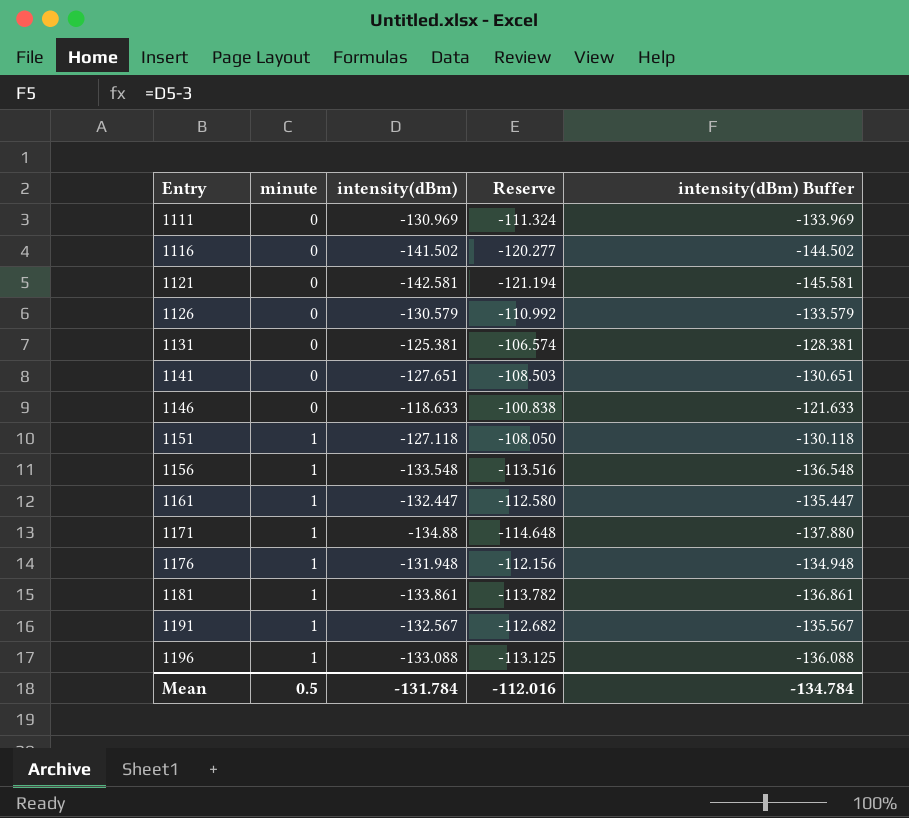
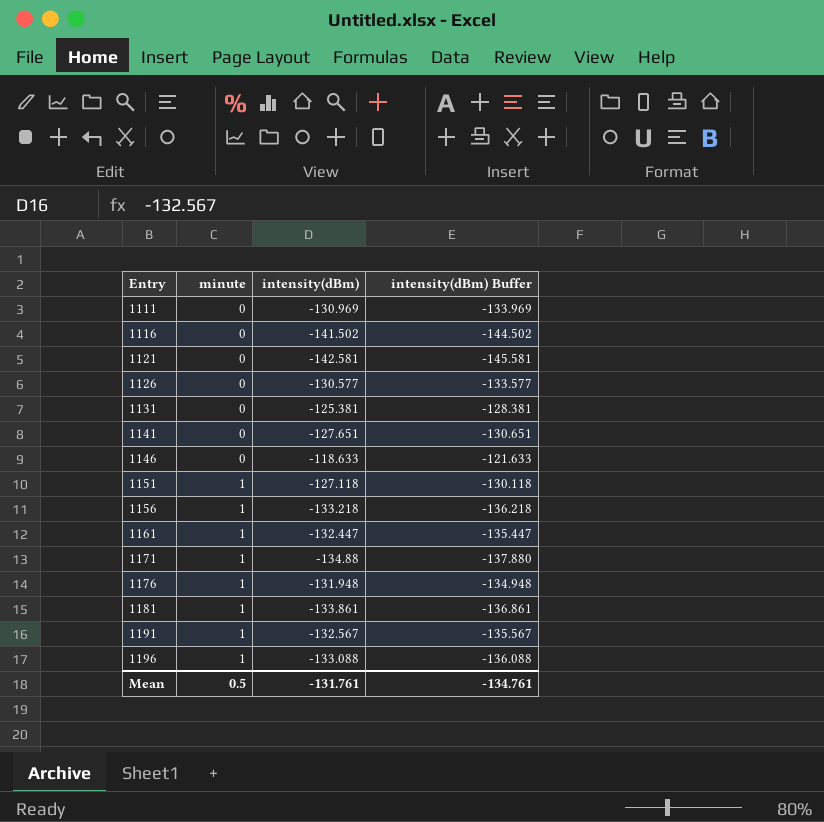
column Reserve | formula: [intensity(dBm)] * 0.85 -> none
1126 | intensity(dBm): -130.579 -> -130.577
1126 | intensity(dBm) Buffer: -133.579 -> -133.577
1156 | intensity(dBm): -133.548 -> -133.218
1156 | intensity(dBm) Buffer: -136.548 -> -136.218
Mean | intensity(dBm): -131.784 -> -131.761
Mean | intensity(dBm) Buffer: -134.784 -> -134.761

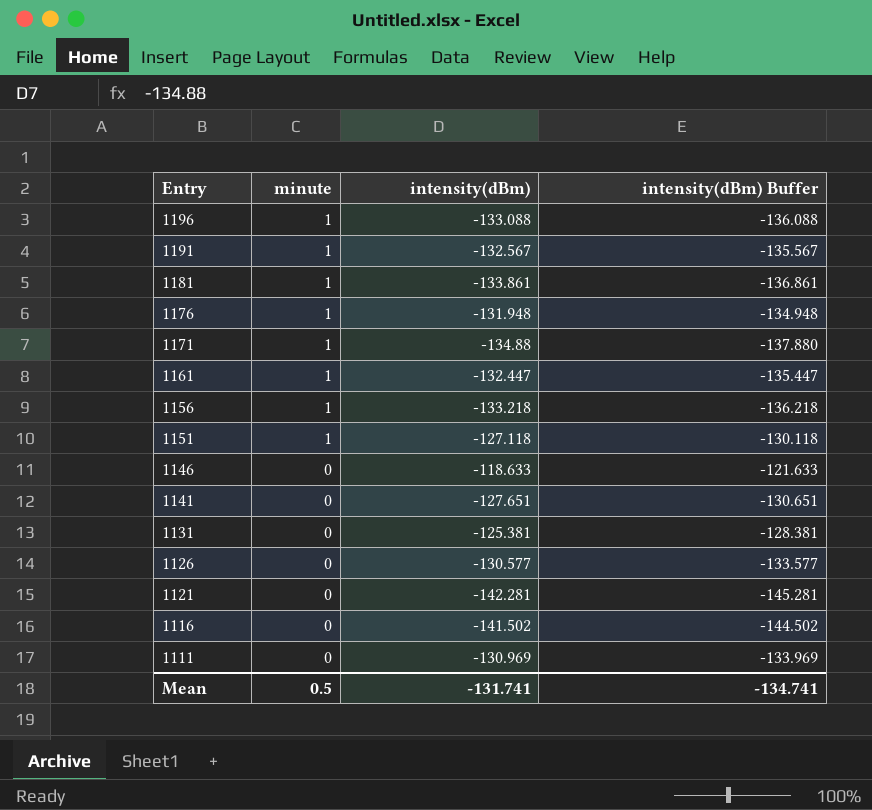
row order: Entry ascending -> Entry descending
1121 | intensity(dBm): -142.581 -> -142.281
1121 | intensity(dBm) Buffer: -145.581 -> -145.281
Mean | intensity(dBm): -131.761 -> -131.741
Mean | intensity(dBm) Buffer: -134.761 -> -134.741

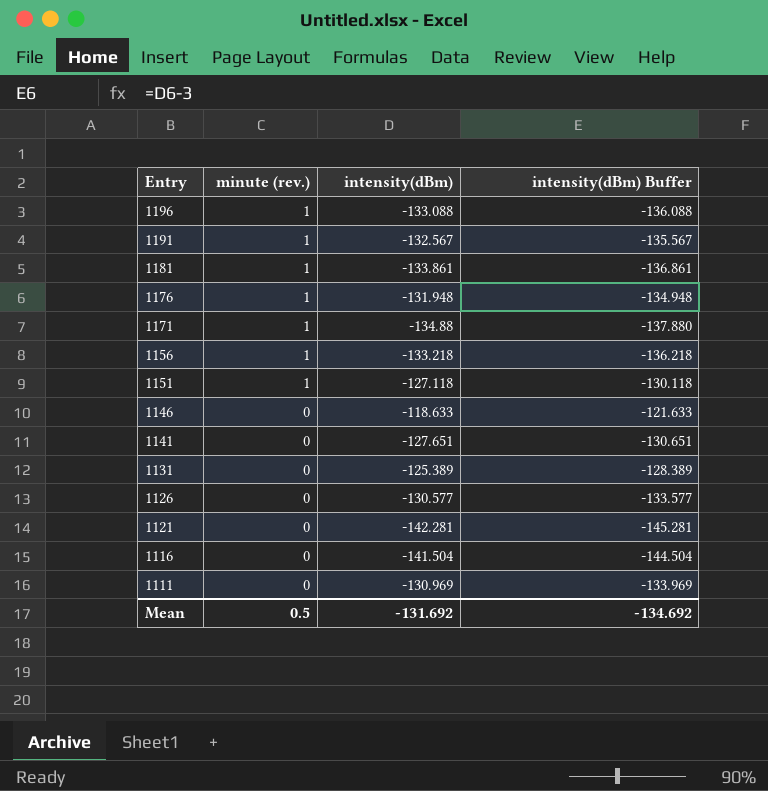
column name: minute -> minute (rev.)
row 1161: 1 | -132.447 | -135.447 -> none
1131 | intensity(dBm): -125.381 -> -125.389
1131 | intensity(dBm) Buffer: -128.381 -> -128.389
1116 | intensity(dBm): -141.502 -> -141.504
1116 | intensity(dBm) Buffer: -144.502 -> -144.504
Mean | intensity(dBm): -131.741 -> -131.692
Mean | intensity(dBm) Buffer: -134.741 -> -134.692

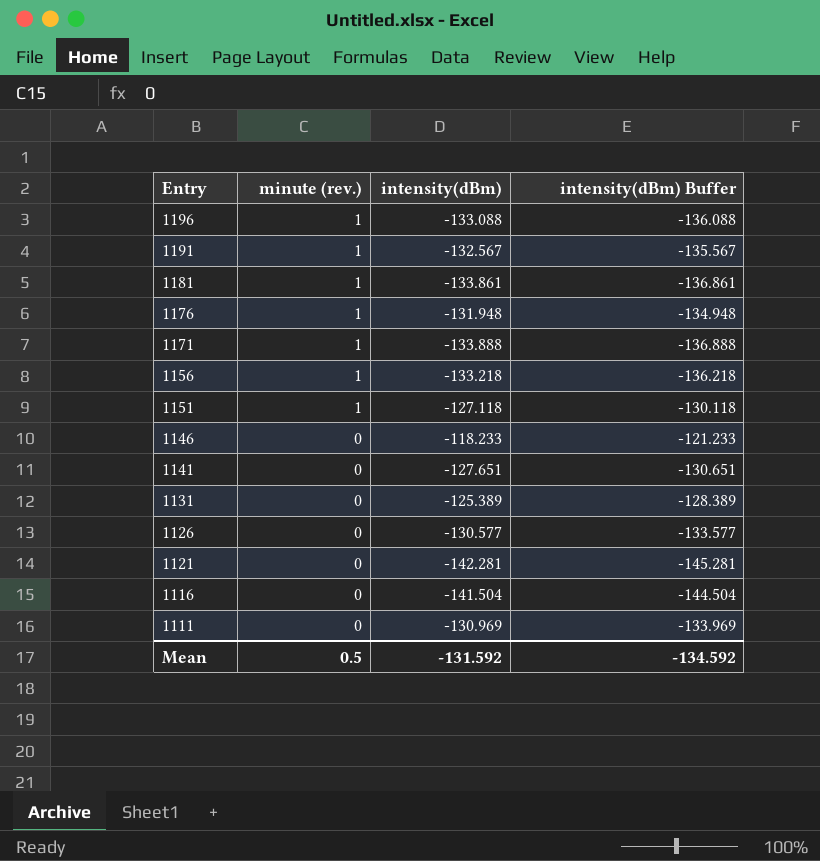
1171 | intensity(dBm): -134.88 -> -133.888
1171 | intensity(dBm) Buffer: -137.880 -> -136.888
1146 | intensity(dBm): -118.633 -> -118.233
1146 | intensity(dBm) Buffer: -121.633 -> -121.233
Mean | intensity(dBm): -131.692 -> -131.592
Mean | intensity(dBm) Buffer: -134.692 -> -134.592

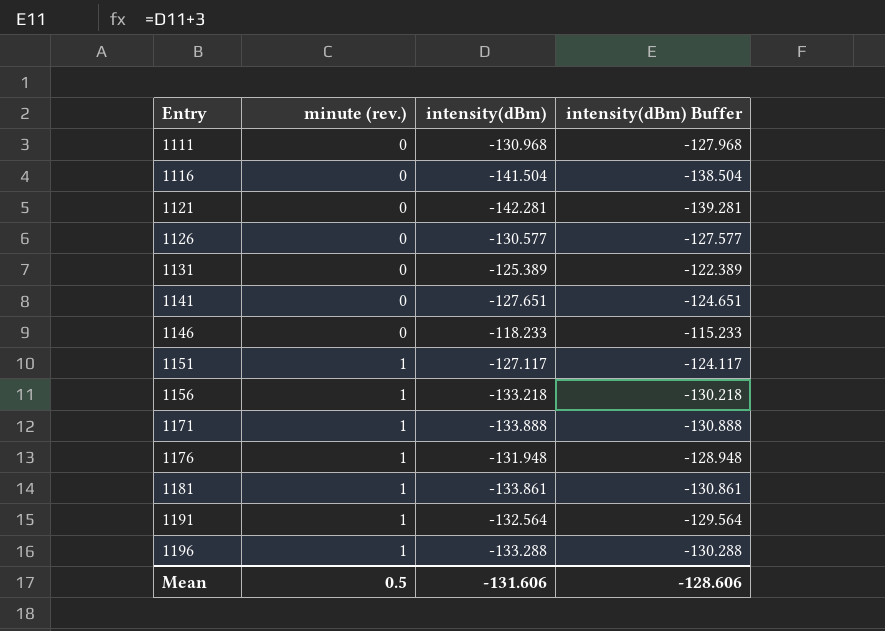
row order: Entry descending -> Entry ascending
column intensity(dBm) Buffer | formula: [intensity(dBm)] - 3 -> [intensity(dBm)] + 3
1111 | intensity(dBm): -130.969 -> -130.968
1151 | intensity(dBm): -127.118 -> -127.117
1191 | intensity(dBm): -132.567 -> -132.564
1196 | intensity(dBm): -133.088 -> -133.288
Mean | intensity(dBm): -131.592 -> -131.606
Mean | intensity(dBm) Buffer: -134.592 -> -128.606

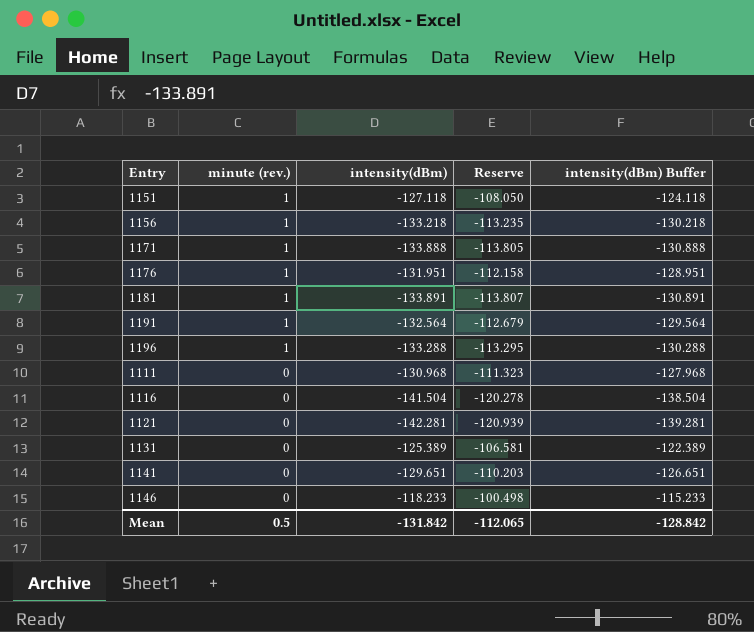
row order: Entry ascending -> minute (rev.) descending
column Reserve | formula: none -> [intensity(dBm)] * 0.85
row 1126: 0 | -130.577 | -127.577 -> none
1151 | intensity(dBm): -127.117 -> -127.118
1151 | intensity(dBm) Buffer: -124.117 -> -124.118
1176 | intensity(dBm): -131.948 -> -131.951
1176 | intensity(dBm) Buffer: -128.948 -> -128.951
1181 | intensity(dBm): -133.861 -> -133.891
1181 | intensity(dBm) Buffer: -130.861 -> -130.891
1141 | intensity(dBm): -127.651 -> -129.651
1141 | intensity(dBm) Buffer: -124.651 -> -126.651
Mean | intensity(dBm): -131.606 -> -131.842
Mean | intensity(dBm) Buffer: -128.606 -> -128.842

